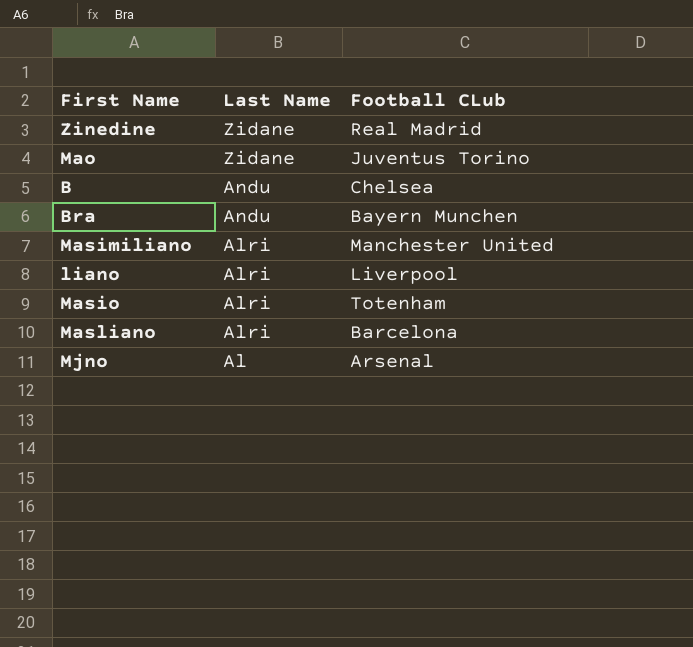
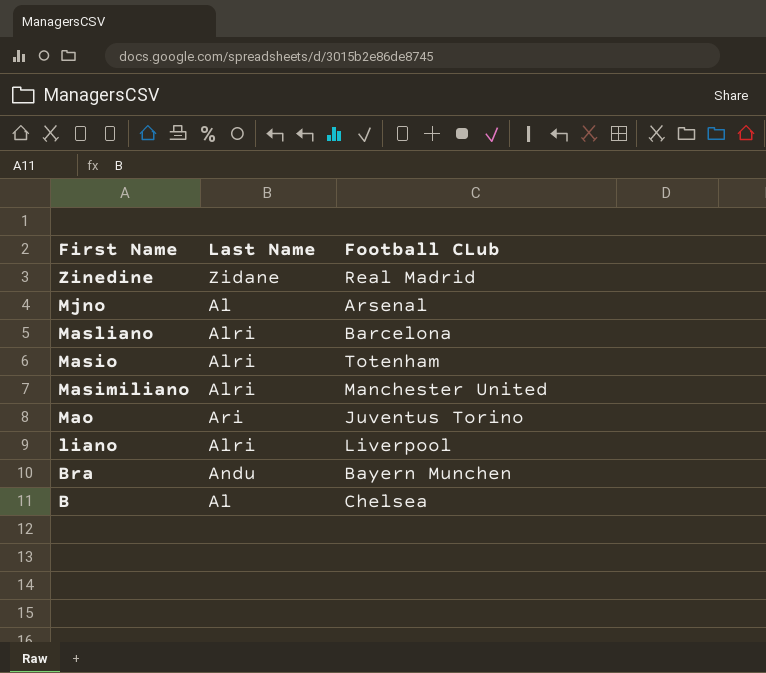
row order: Last Name descending -> First Name descending
Mao | Last Name: Zidane -> Ari
B | Last Name: Andu -> Al

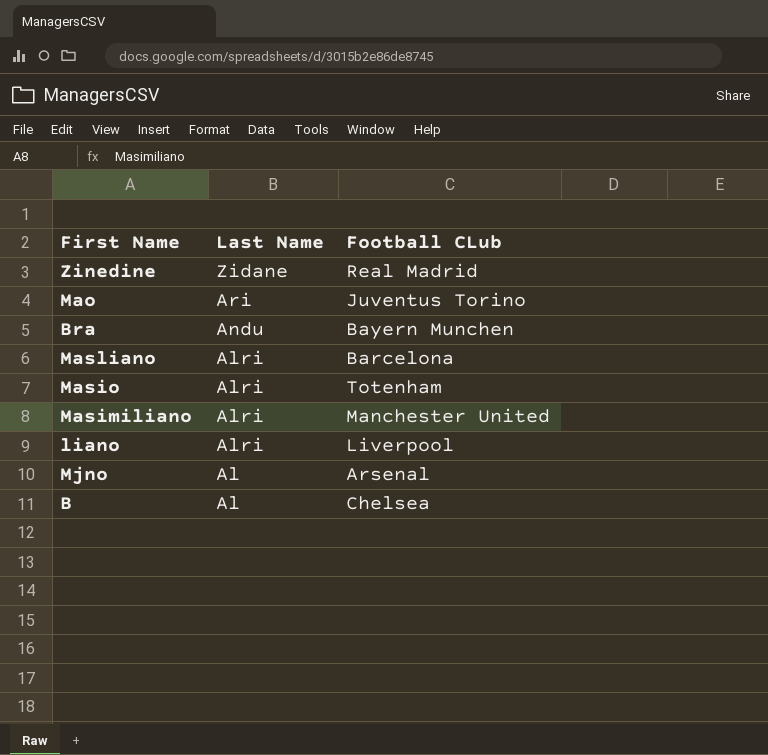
row order: First Name descending -> Last Name descending

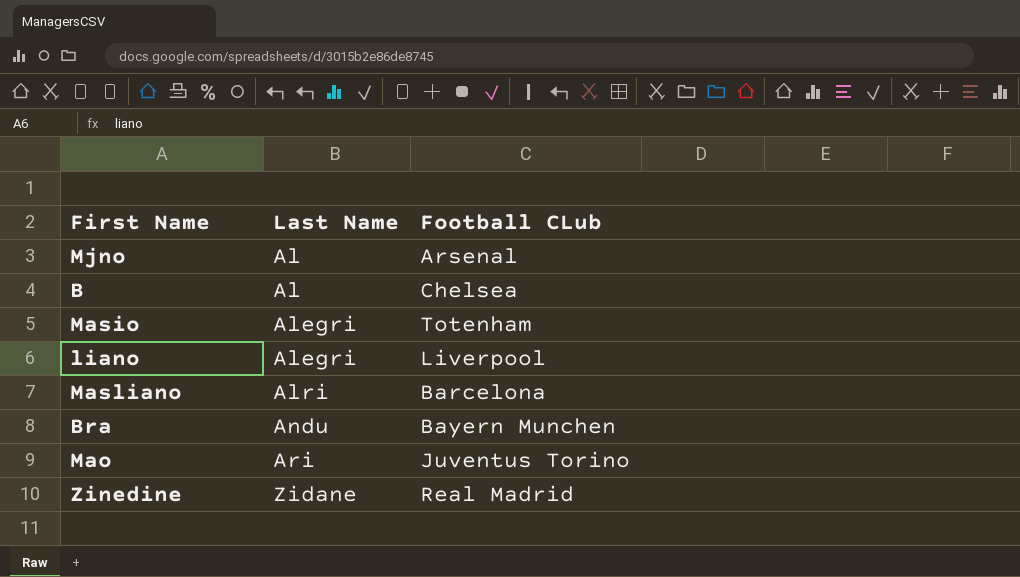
row order: Last Name descending -> Last Name ascending
row Masimiliano: Alri | Manchester United -> none
Masio | Last Name: Alri -> Alegri
liano | Last Name: Alri -> Alegri

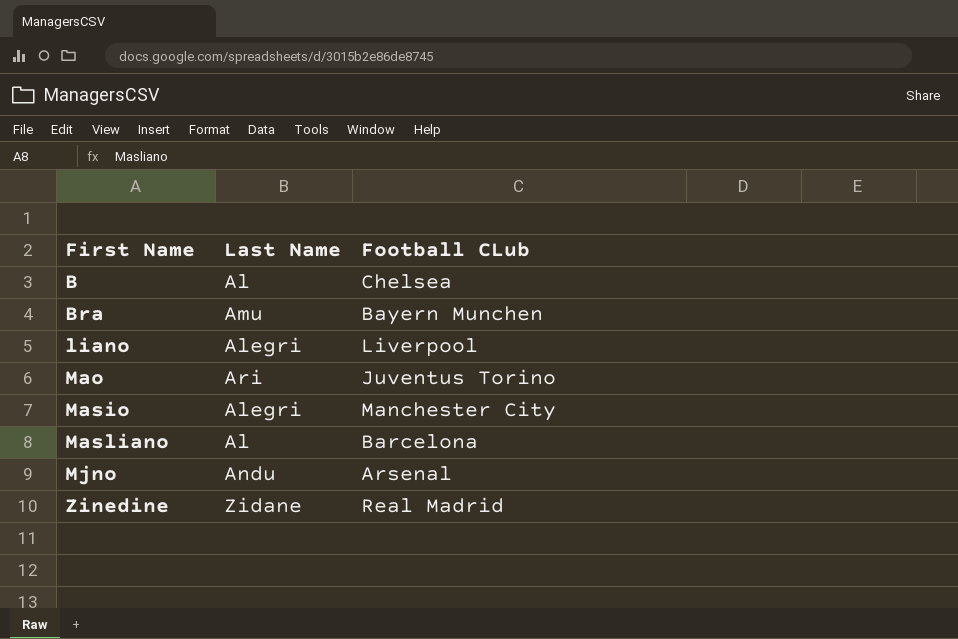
row order: Last Name ascending -> First Name ascending
Bra | Last Name: Andu -> Amu
Masio | Football CLub: Totenham -> Manchester City
Masliano | Last Name: Alri -> Al
Mjno | Last Name: Al -> Andu

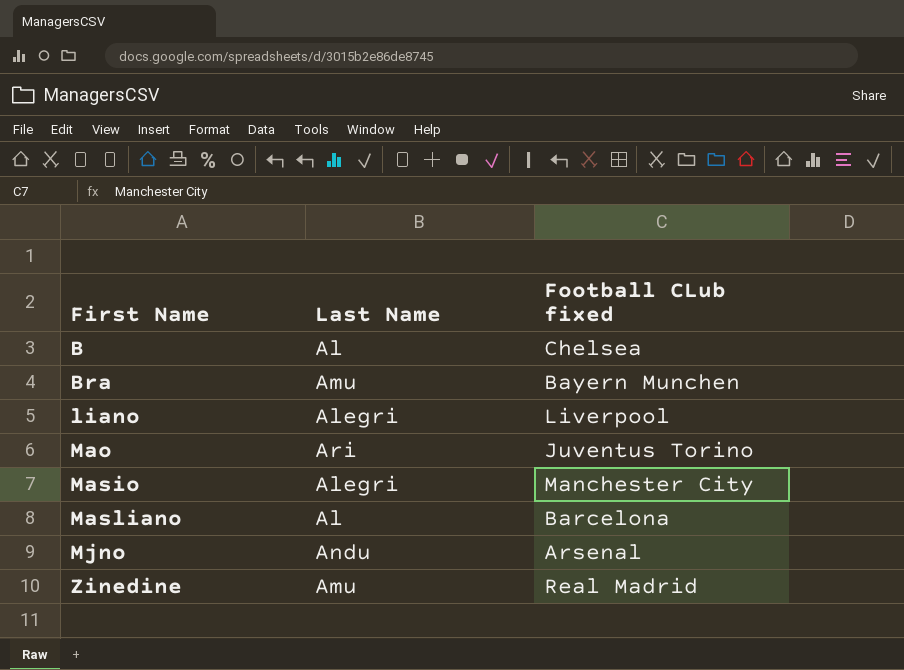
column name: Football CLub -> Football CLub fixed
Zinedine | Last Name: Zidane -> Amu

